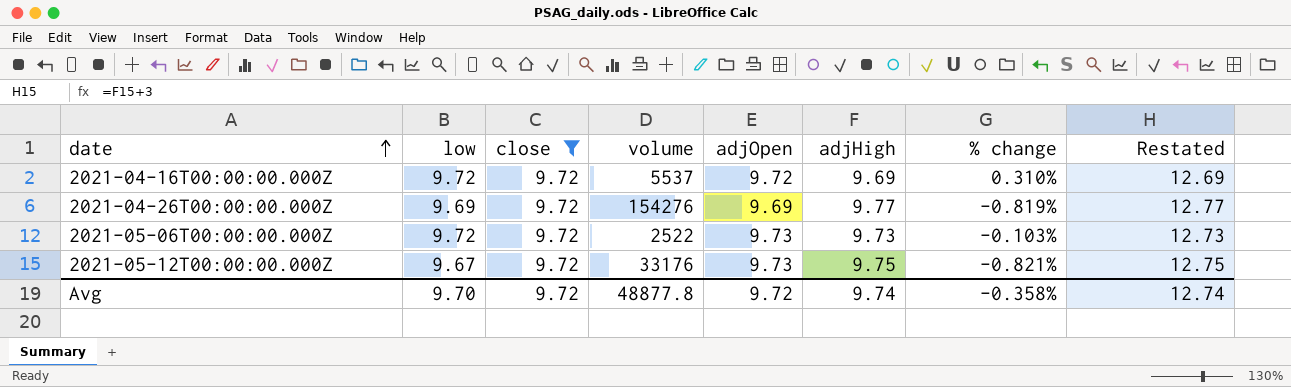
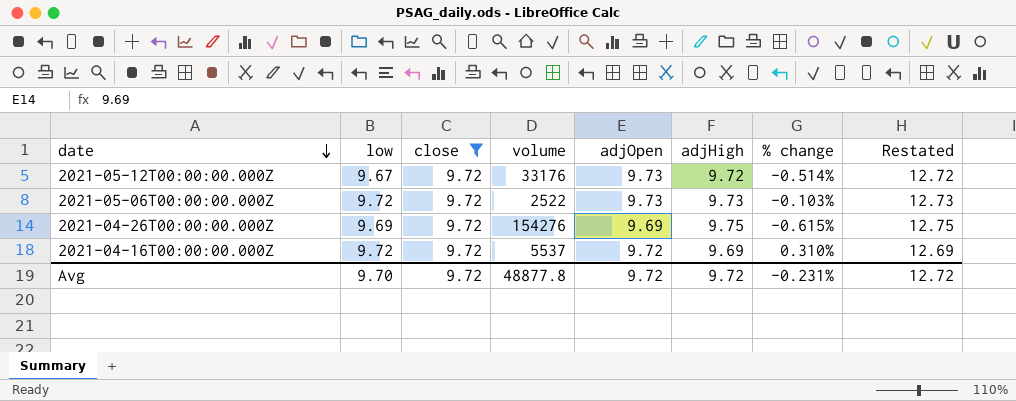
row order: date ascending -> date descending
2021-05-12T00:00:00.000Z | adjHigh: 9.75 -> 9.72
2021-05-12T00:00:00.000Z | % change: -0.821% -> -0.514%
2021-05-12T00:00:00.000Z | Restated: 12.75 -> 12.72
2021-04-26T00:00:00.000Z | adjHigh: 9.77 -> 9.75
2021-04-26T00:00:00.000Z | % change: -0.819% -> -0.615%
2021-04-26T00:00:00.000Z | Restated: 12.77 -> 12.75
Avg | adjHigh: 9.74 -> 9.72
Avg | % change: -0.358% -> -0.231%
Avg | Restated: 12.74 -> 12.72

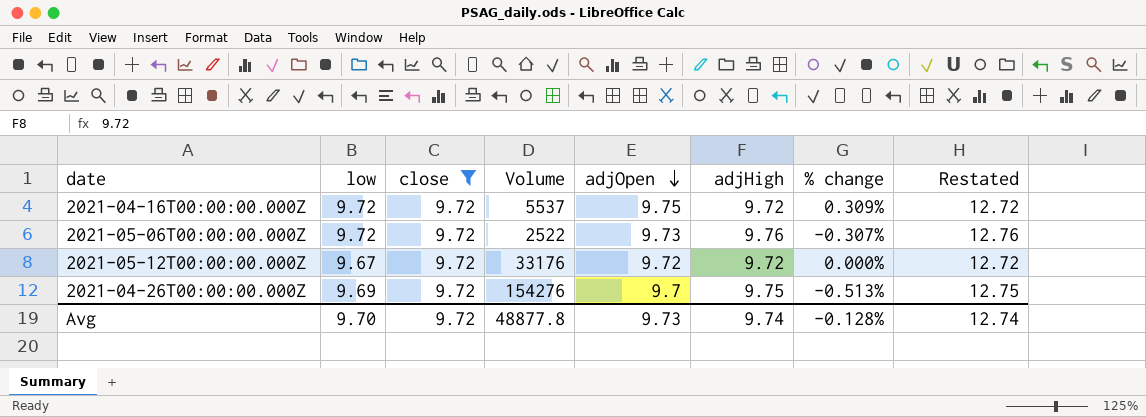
row order: date descending -> adjOpen descending
column name: volume -> Volume
column % change | formula: ([low] - [adjHigh]) / [adjHigh] -> ([adjOpen] - [adjHigh]) / [adjHigh]
2021-04-16T00:00:00.000Z | adjOpen: 9.72 -> 9.75
2021-04-16T00:00:00.000Z | adjHigh: 9.69 -> 9.72
2021-04-16T00:00:00.000Z | Restated: 12.69 -> 12.72
2021-05-06T00:00:00.000Z | adjHigh: 9.73 -> 9.76
2021-05-06T00:00:00.000Z | Restated: 12.73 -> 12.76
2021-05-12T00:00:00.000Z | adjOpen: 9.73 -> 9.72
2021-04-26T00:00:00.000Z | adjOpen: 9.69 -> 9.7
Avg | adjOpen: 9.72 -> 9.73
Avg | adjHigh: 9.72 -> 9.74
Avg | % change: -0.231% -> -0.128%
Avg | Restated: 12.72 -> 12.74

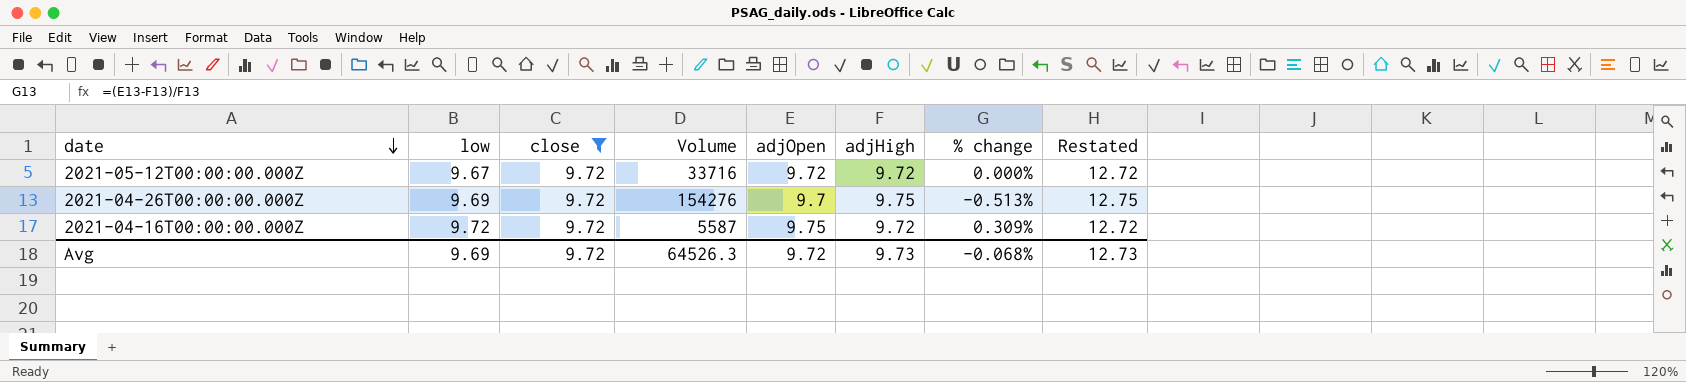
row order: adjOpen descending -> date descending
row 2021-05-06T00:00:00.000Z: 9.72 | 9.72 | 2522 | 9.73 | 9.76 | -0.307% | 12.76 -> none
2021-05-12T00:00:00.000Z | Volume: 33176 -> 33716
2021-04-16T00:00:00.000Z | Volume: 5537 -> 5587
Avg | low: 9.70 -> 9.69
Avg | Volume: 48877.8 -> 64526.3
Avg | adjOpen: 9.73 -> 9.72
Avg | adjHigh: 9.74 -> 9.73
Avg | % change: -0.128% -> -0.068%
Avg | Restated: 12.74 -> 12.73

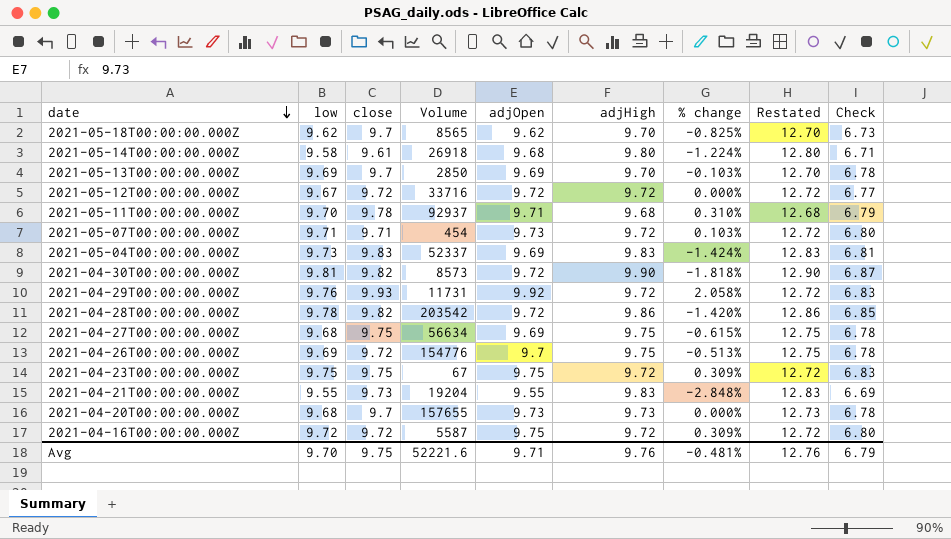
filter: close = 9.72 -> none
column Check | formula: none -> [low] * 0.7
2021-04-26T00:00:00.000Z | Volume: 154276 -> 154776
Avg | low: 9.69 -> 9.70
Avg | close: 9.72 -> 9.75
Avg | Volume: 64526.3 -> 52221.6
Avg | adjOpen: 9.72 -> 9.71
Avg | adjHigh: 9.73 -> 9.76
Avg | % change: -0.068% -> -0.481%
Avg | Restated: 12.73 -> 12.76

